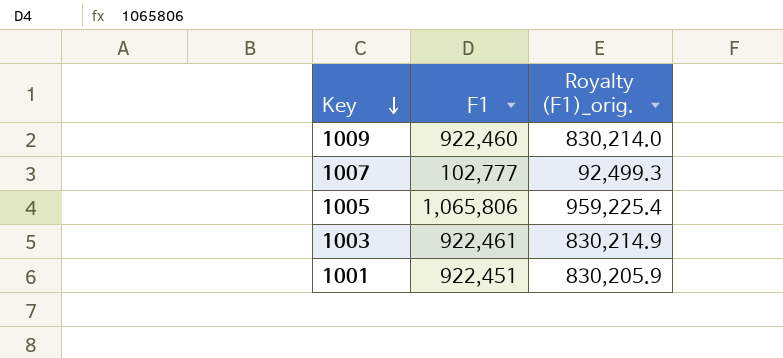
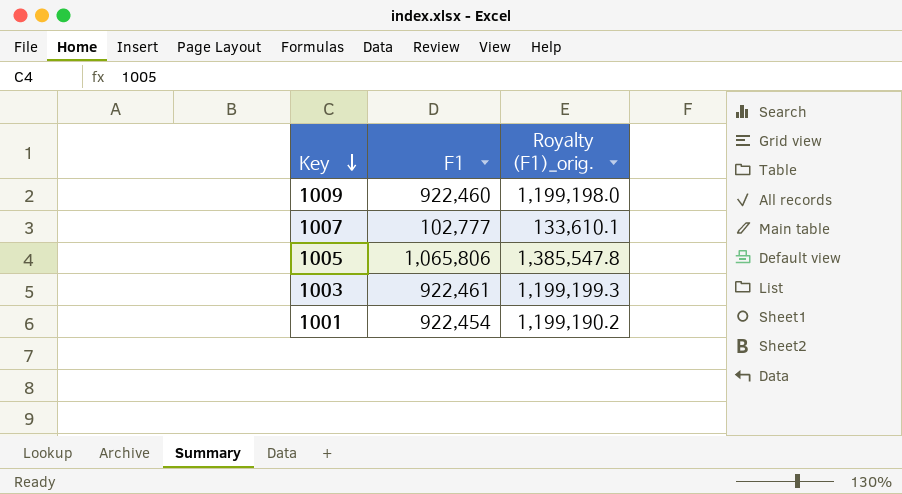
column Royalty (F1)_orig. | formula: [F1] * 0.9 -> [F1] * 1.3
1001 | F1: 922,451 -> 922,454

